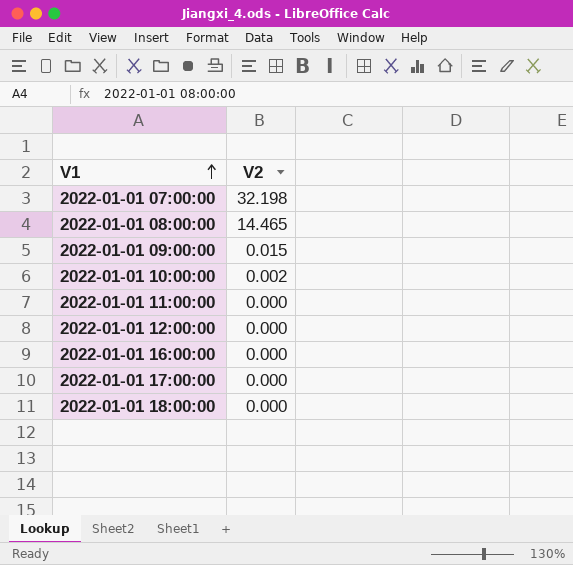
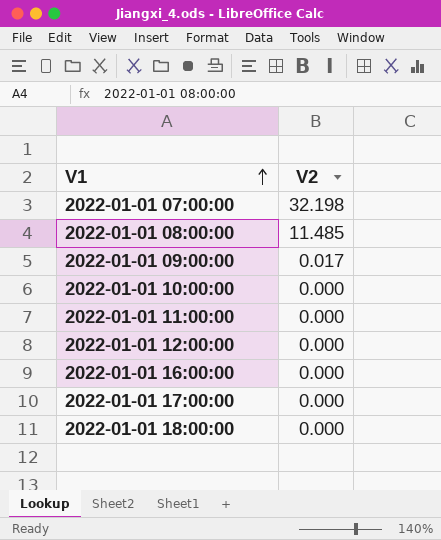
2022-01-01 08:00:00 | V2: 14.465 -> 11.485
2022-01-01 09:00:00 | V2: 0.015 -> 0.017
2022-01-01 10:00:00 | V2: 0.002 -> 0.000

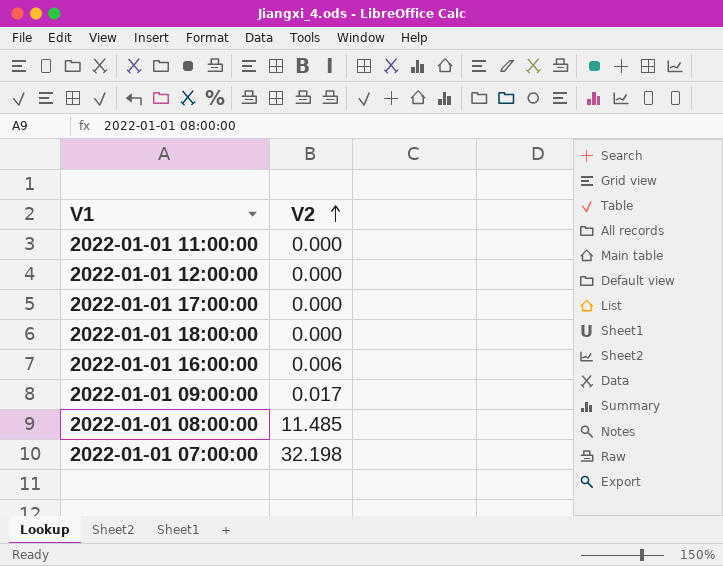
row order: V1 ascending -> V2 ascending
row 2022-01-01 10:00:00: 0.000 -> none
2022-01-01 16:00:00 | V2: 0.000 -> 0.006

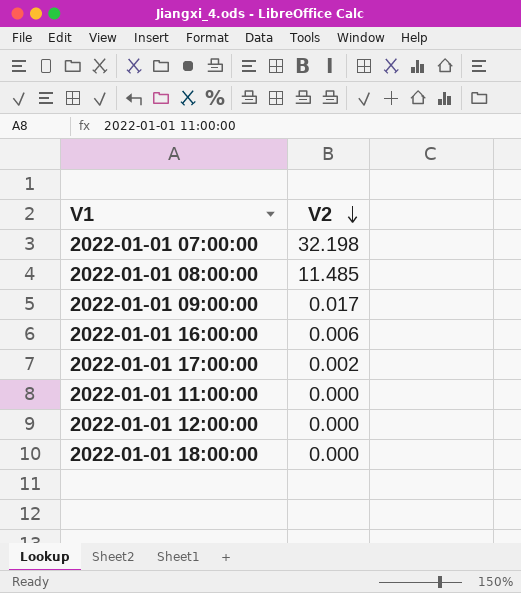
row order: V2 ascending -> V2 descending
2022-01-01 17:00:00 | V2: 0.000 -> 0.002

